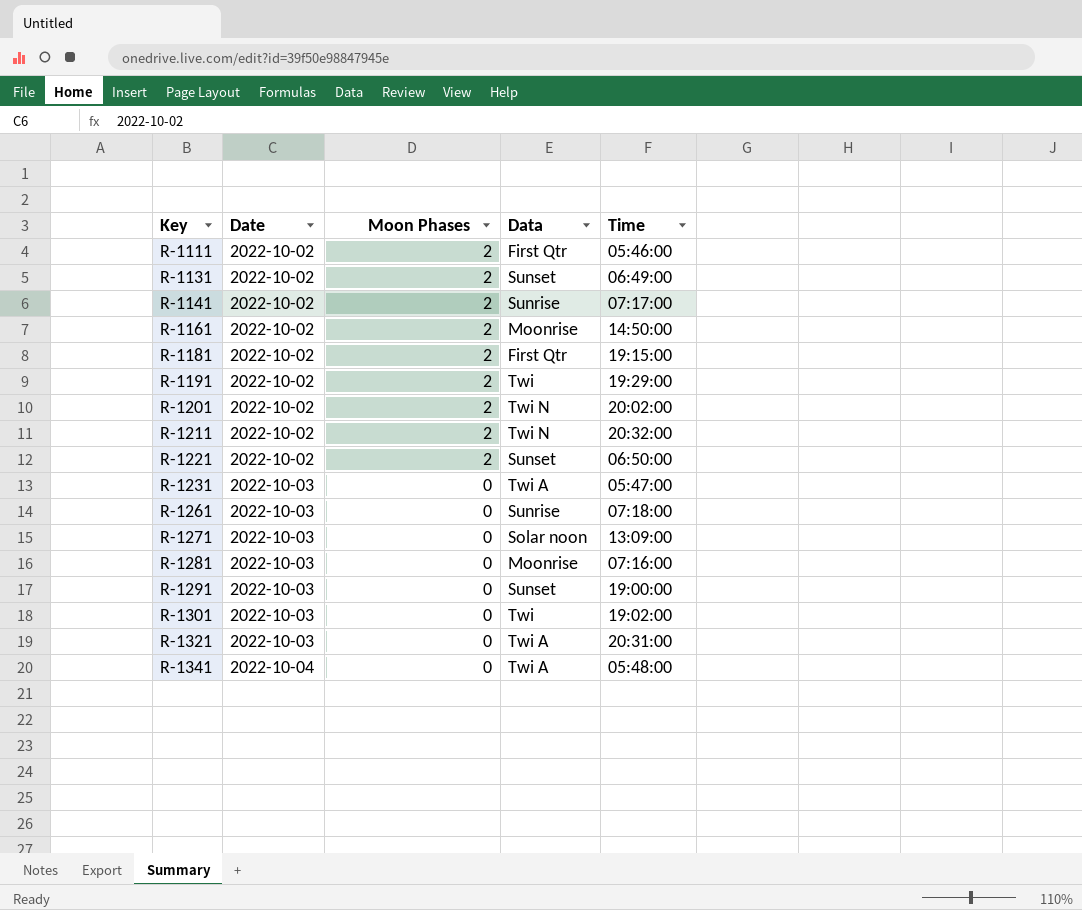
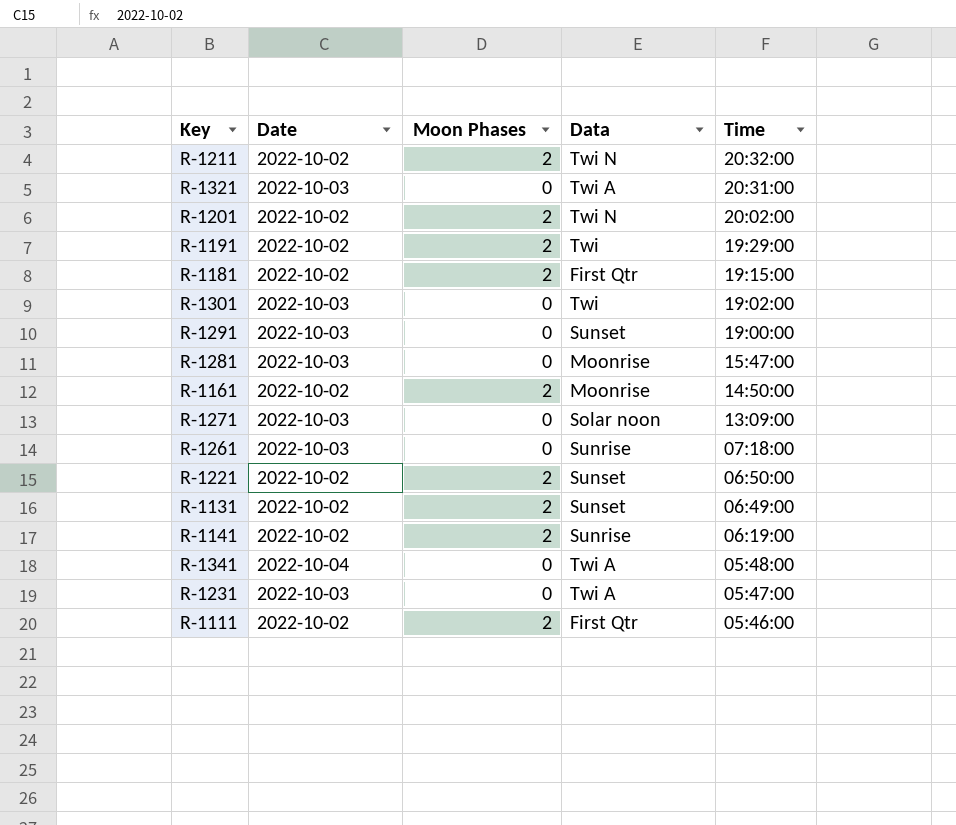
row order: Key ascending -> Time descending
R-1281 | Time: 07:16:00 -> 15:47:00
R-1141 | Time: 07:17:00 -> 06:19:00

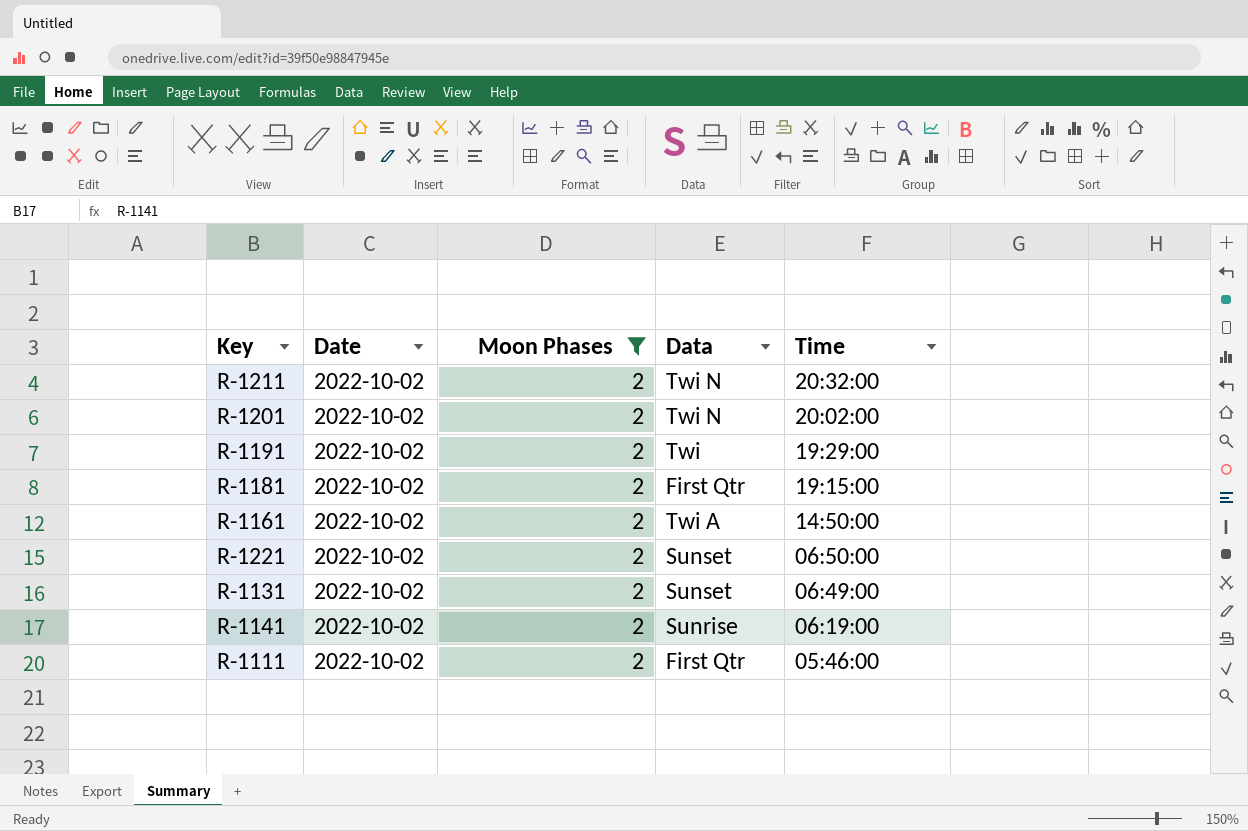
filter: none -> Moon Phases = 2
R-1161 | Data: Moonrise -> Twi A

